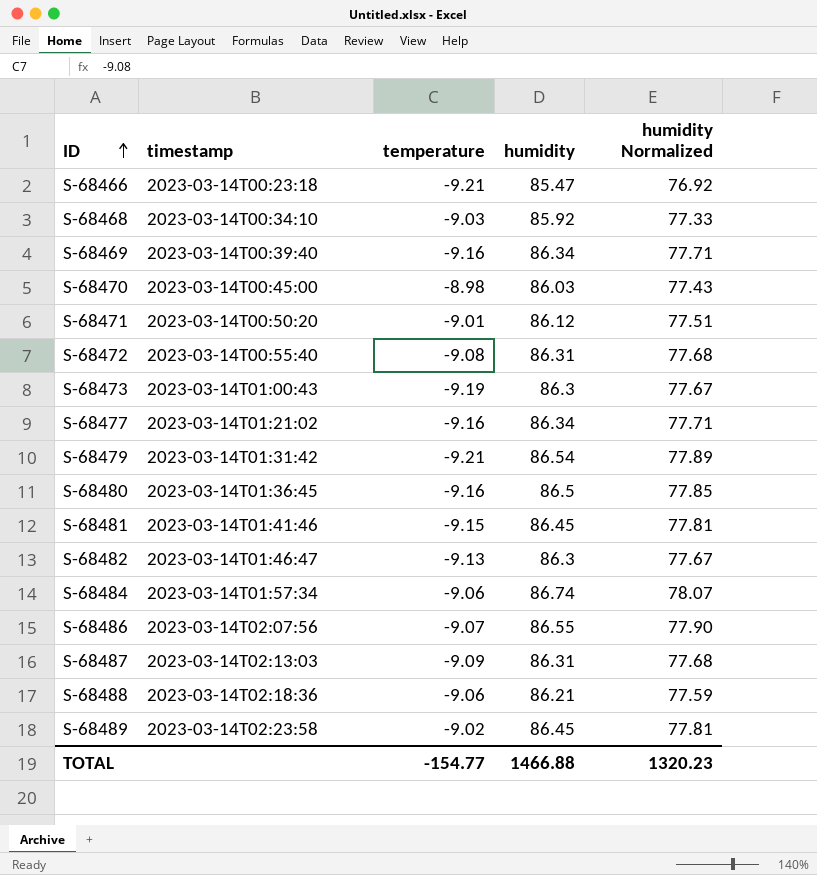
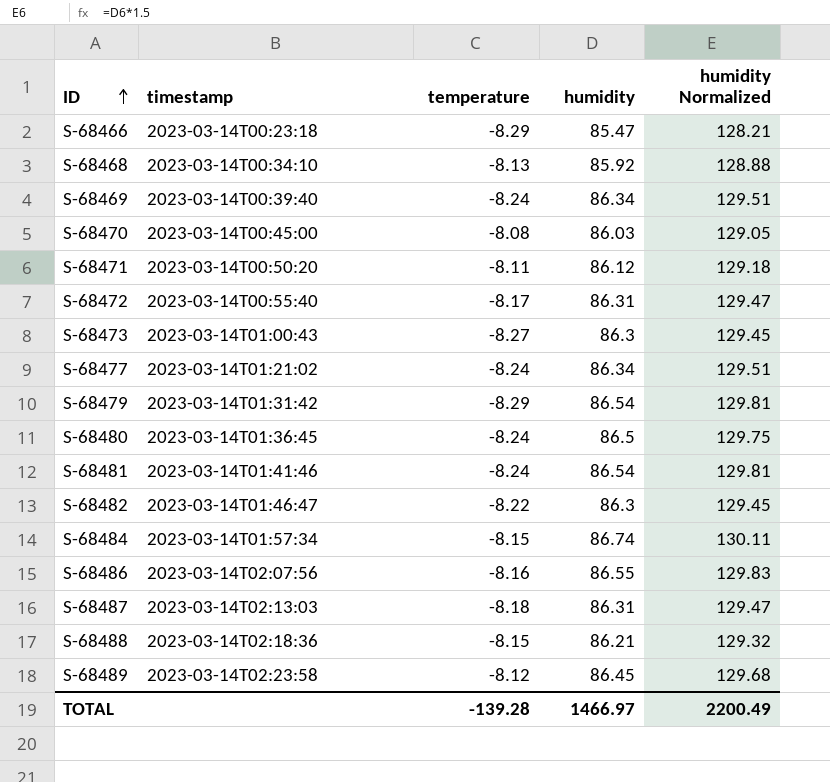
column humidity Normalized | formula: [humidity] * 0.9 -> [humidity] * 1.5
S-68466 | temperature: -9.21 -> -8.29
S-68468 | temperature: -9.03 -> -8.13
S-68469 | temperature: -9.16 -> -8.24
S-68470 | temperature: -8.98 -> -8.08
S-68471 | temperature: -9.01 -> -8.11
S-68472 | temperature: -9.08 -> -8.17
S-68473 | temperature: -9.19 -> -8.27
S-68477 | temperature: -9.16 -> -8.24
S-68479 | temperature: -9.21 -> -8.29
S-68480 | temperature: -9.16 -> -8.24
S-68481 | temperature: -9.15 -> -8.24
S-68481 | humidity: 86.45 -> 86.54
S-68482 | temperature: -9.13 -> -8.22
S-68484 | temperature: -9.06 -> -8.15
S-68486 | temperature: -9.07 -> -8.16
S-68487 | temperature: -9.09 -> -8.18
S-68488 | temperature: -9.06 -> -8.15
S-68489 | temperature: -9.02 -> -8.12
TOTAL | temperature: -154.77 -> -139.28
TOTAL | humidity: 1466.88 -> 1466.97
TOTAL | humidity Normalized: 1320.23 -> 2200.49

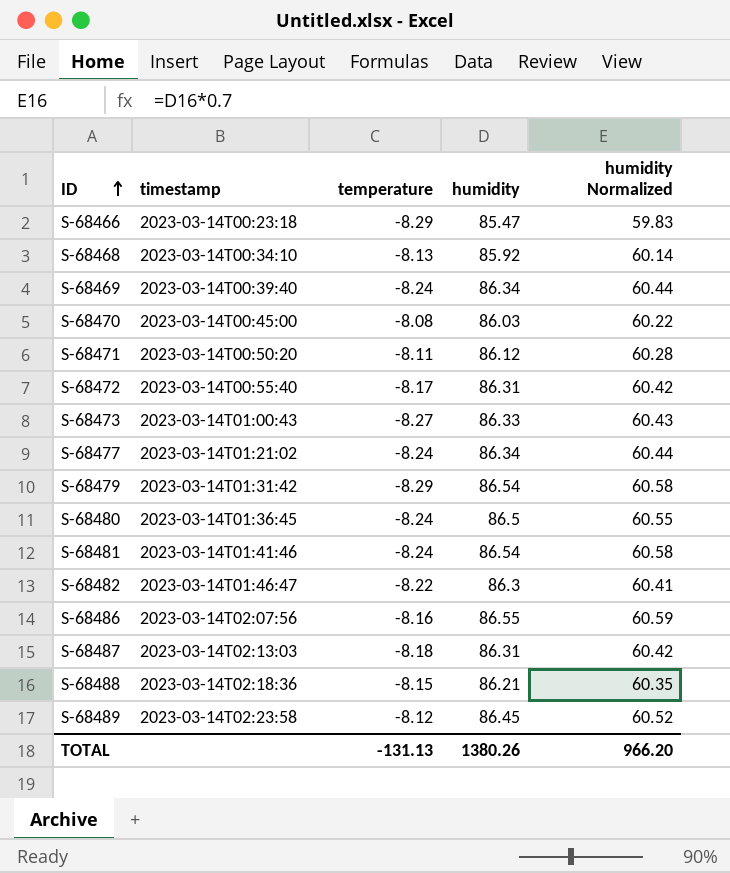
column humidity Normalized | formula: [humidity] * 1.5 -> [humidity] * 0.7
row S-68484: 2023-03-14T01:57:34 | -8.15 | 86.74 | 130.11 -> none
S-68473 | humidity: 86.3 -> 86.33
TOTAL | temperature: -139.28 -> -131.13
TOTAL | humidity: 1466.97 -> 1380.26
TOTAL | humidity Normalized: 2200.49 -> 966.20

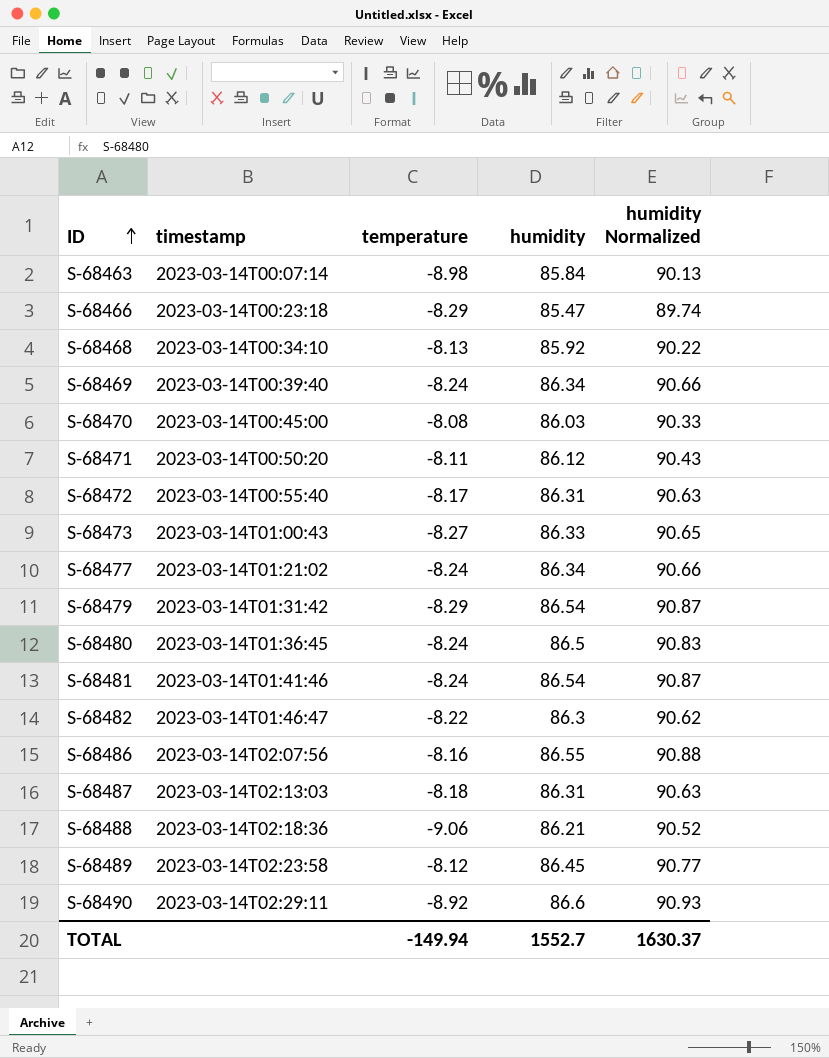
column humidity Normalized | formula: [humidity] * 0.7 -> [humidity] * 1.05
row S-68463: none -> 2023-03-14T00:07:14 | -8.98 | 85.84 | 90.13
S-68488 | temperature: -8.15 -> -9.06
row S-68490: none -> 2023-03-14T02:29:11 | -8.92 | 86.6 | 90.93
TOTAL | temperature: -131.13 -> -149.94
TOTAL | humidity: 1380.26 -> 1552.7
TOTAL | humidity Normalized: 966.20 -> 1630.37

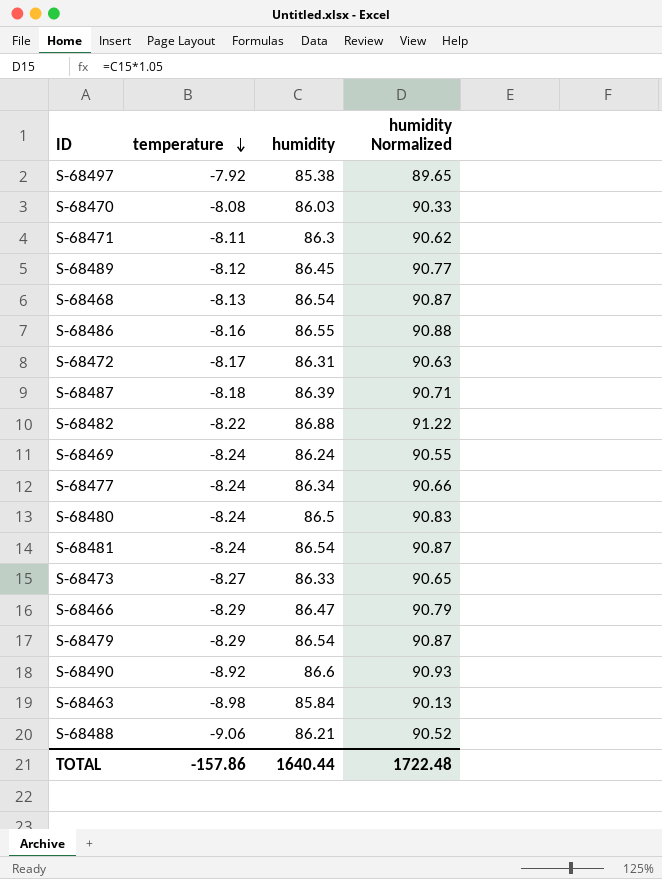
row order: ID ascending -> temperature descending
column timestamp | position: 2 -> none
row S-68497: none -> -7.92 | 85.38 | 89.65
S-68471 | humidity: 86.12 -> 86.3
S-68471 | humidity Normalized: 90.43 -> 90.62
S-68468 | humidity: 85.92 -> 86.54
S-68468 | humidity Normalized: 90.22 -> 90.87
S-68487 | humidity: 86.31 -> 86.39
S-68487 | humidity Normalized: 90.63 -> 90.71
S-68482 | humidity: 86.3 -> 86.88
S-68482 | humidity Normalized: 90.62 -> 91.22
S-68469 | humidity: 86.34 -> 86.24
S-68469 | humidity Normalized: 90.66 -> 90.55
S-68466 | humidity: 85.47 -> 86.47
S-68466 | humidity Normalized: 89.74 -> 90.79
TOTAL | temperature: -149.94 -> -157.86
TOTAL | humidity: 1552.7 -> 1640.44
TOTAL | humidity Normalized: 1630.37 -> 1722.48

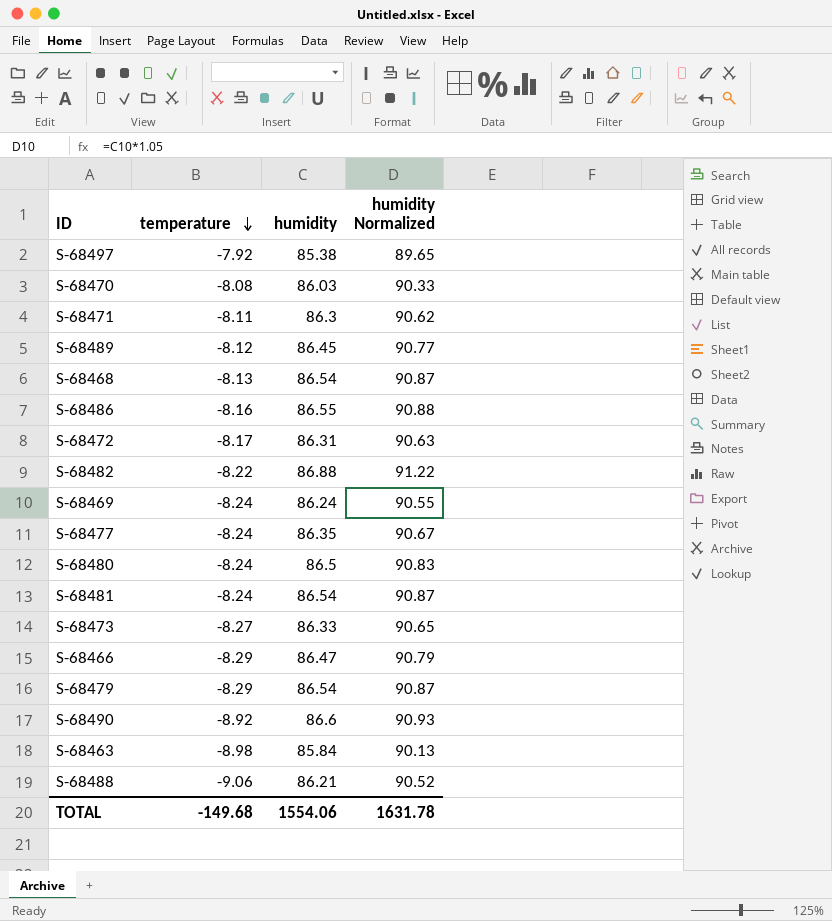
row S-68487: -8.18 | 86.39 | 90.71 -> none
S-68477 | humidity: 86.34 -> 86.35
S-68477 | humidity Normalized: 90.66 -> 90.67
TOTAL | temperature: -157.86 -> -149.68
TOTAL | humidity: 1640.44 -> 1554.06
TOTAL | humidity Normalized: 1722.48 -> 1631.78

